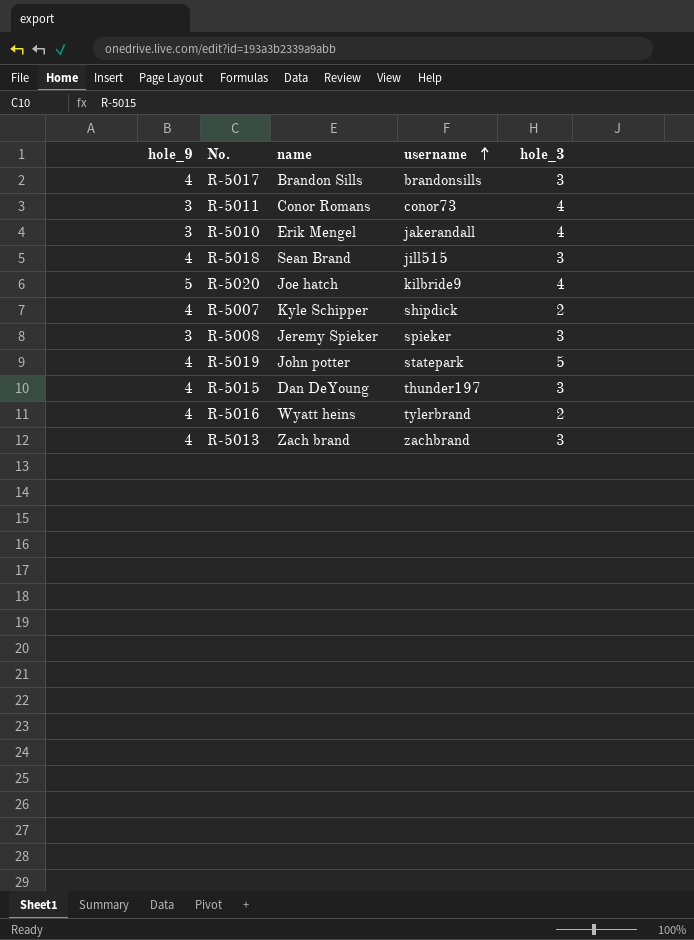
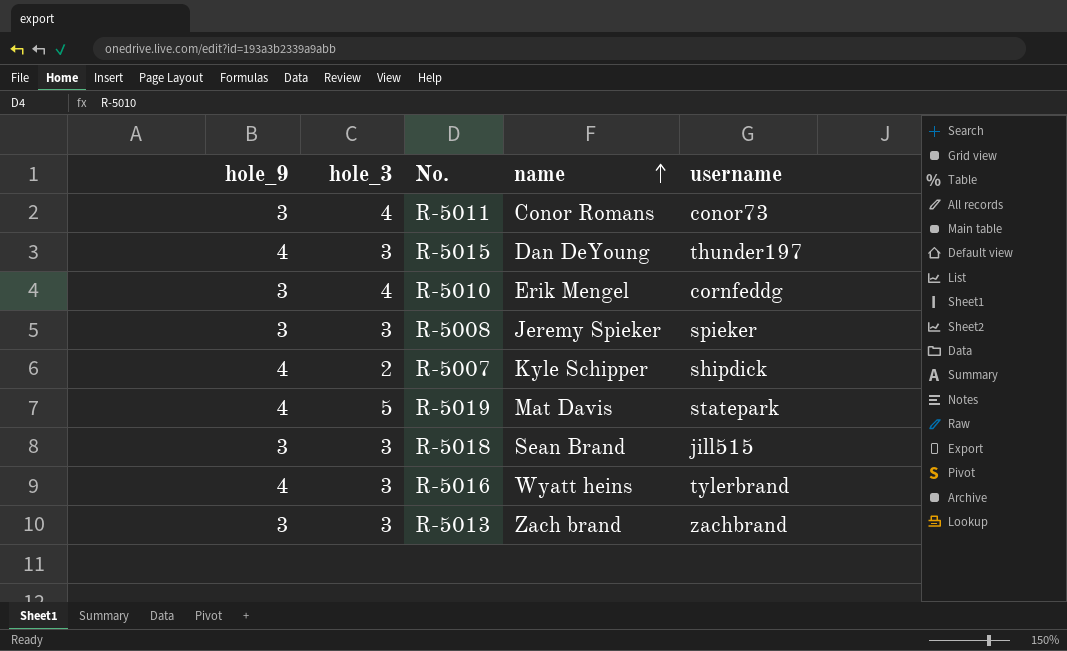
row order: username ascending -> name ascending
column hole_3 | position: 5 -> 2
row R-5017: 4 | Brandon Sills | brandonsills | 3 -> none
row R-5020: 5 | Joe hatch | kilbride9 | 4 -> none
R-5010 | username: jakerandall -> cornfeddg
R-5019 | name: John potter -> Mat Davis
R-5018 | hole_9: 4 -> 3
R-5016 | hole_3: 2 -> 3
R-5013 | hole_9: 4 -> 3

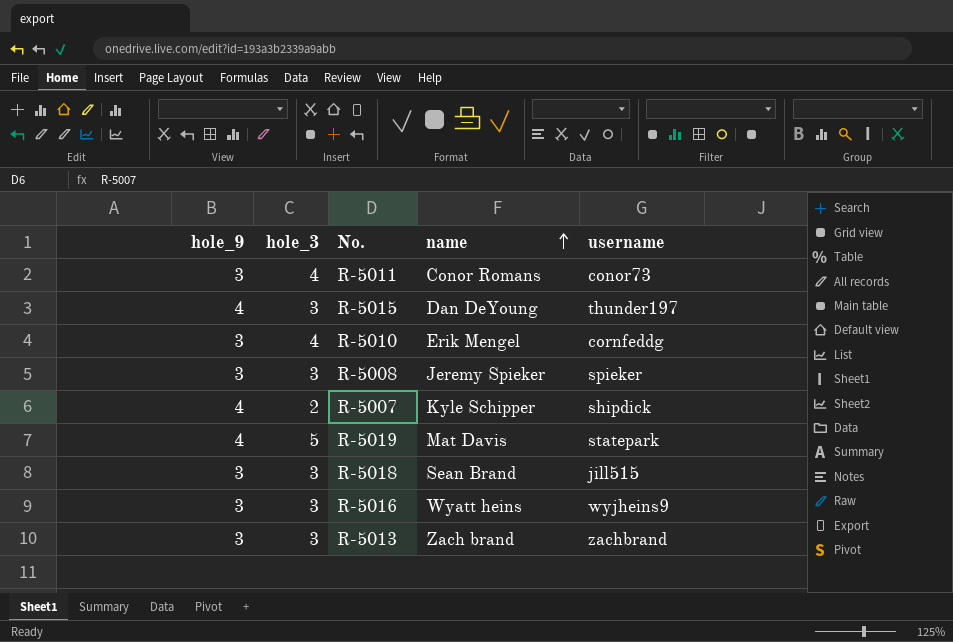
R-5016 | hole_9: 4 -> 3
R-5016 | username: tylerbrand -> wyjheins9

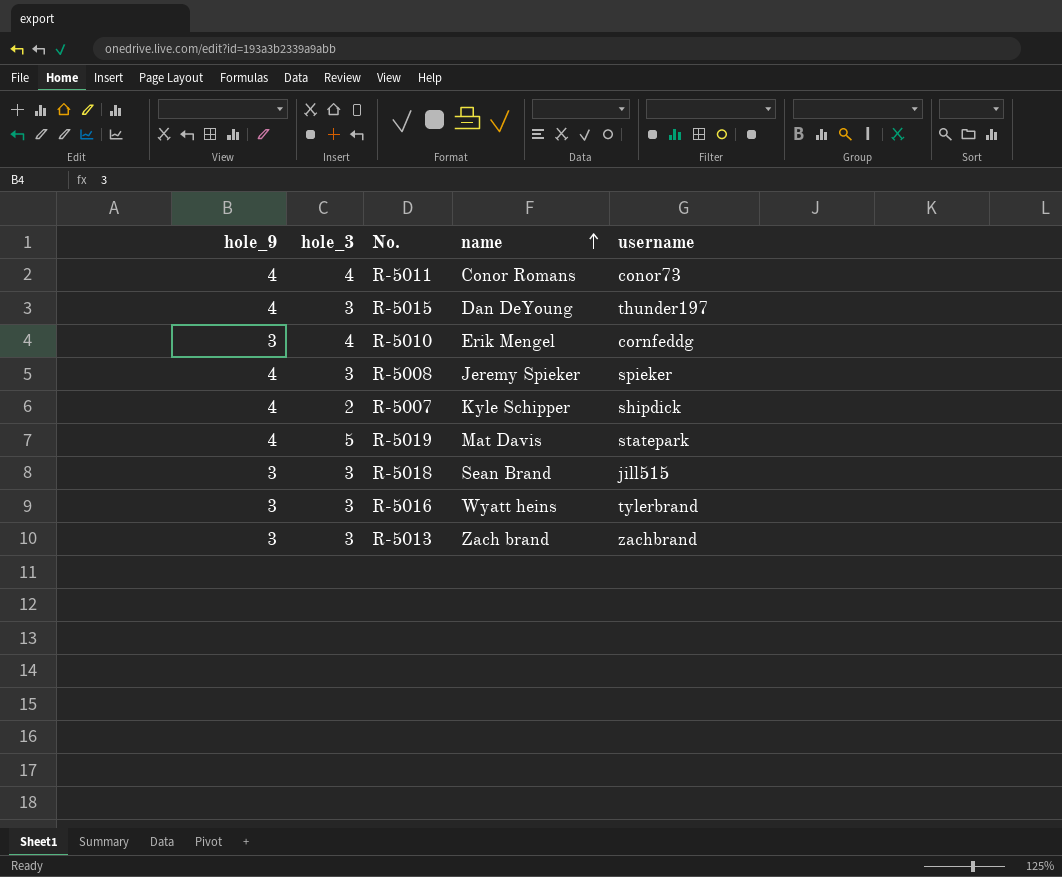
R-5011 | hole_9: 3 -> 4
R-5008 | hole_9: 3 -> 4
R-5016 | username: wyjheins9 -> tylerbrand

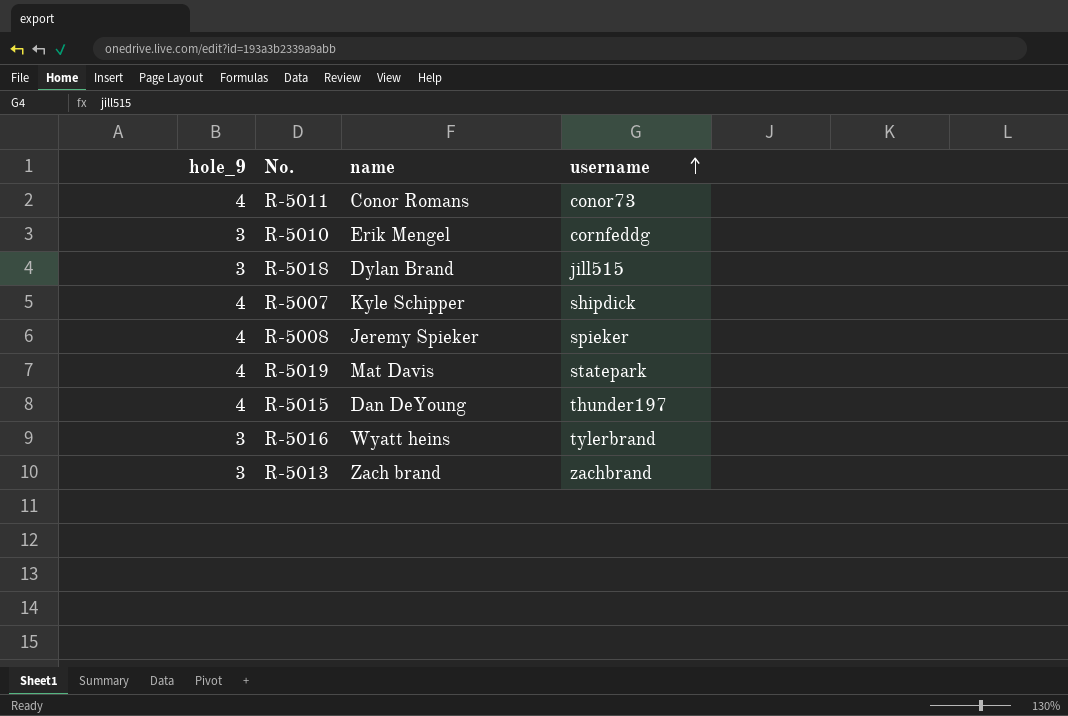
row order: name ascending -> username ascending
column hole_3 | position: 2 -> none
R-5018 | name: Sean Brand -> Dylan Brand

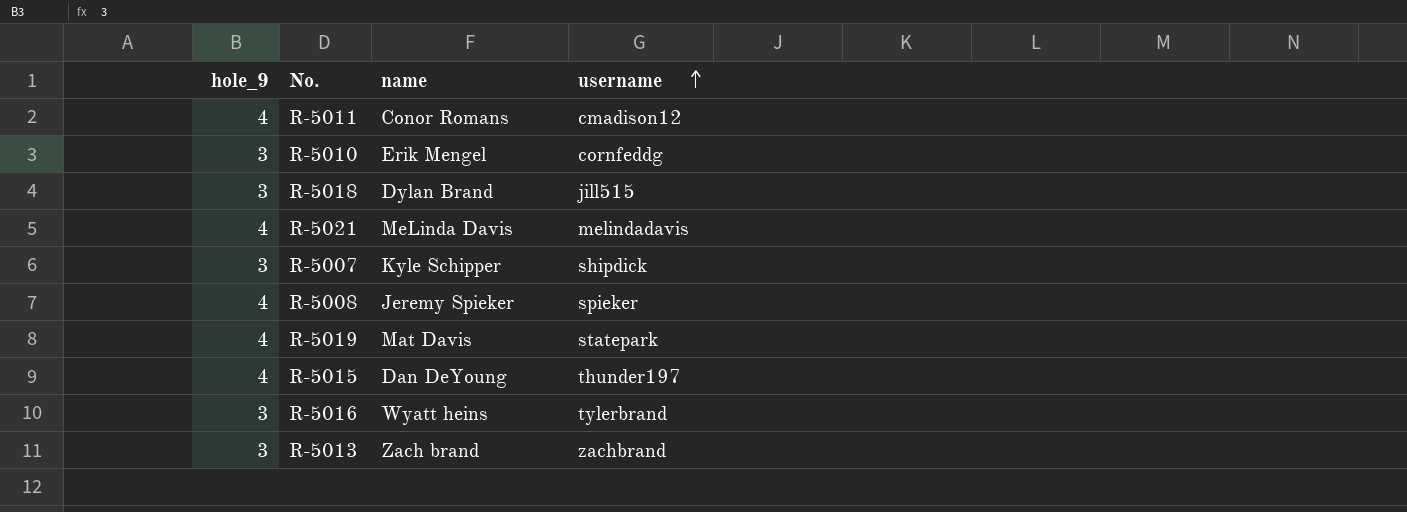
R-5011 | username: conor73 -> cmadison12
row R-5021: none -> 4 | MeLinda Davis | melindadavis
R-5007 | hole_9: 4 -> 3

